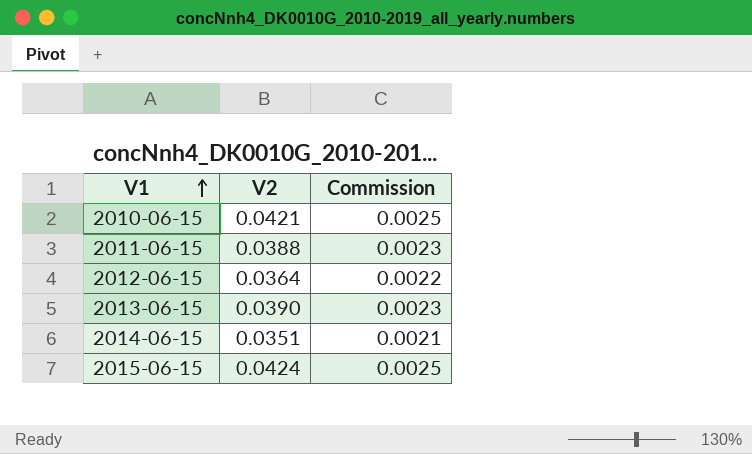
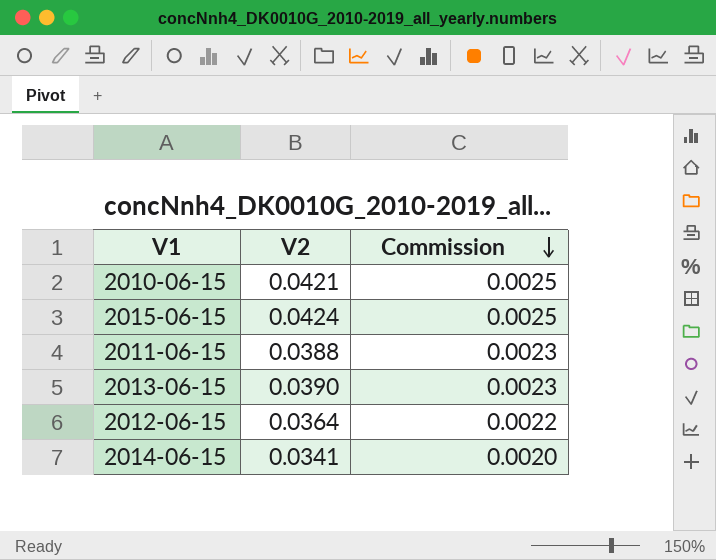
row order: V1 ascending -> Commission descending
2014-06-15 | V2: 0.0351 -> 0.0341
2014-06-15 | Commission: 0.0021 -> 0.0020

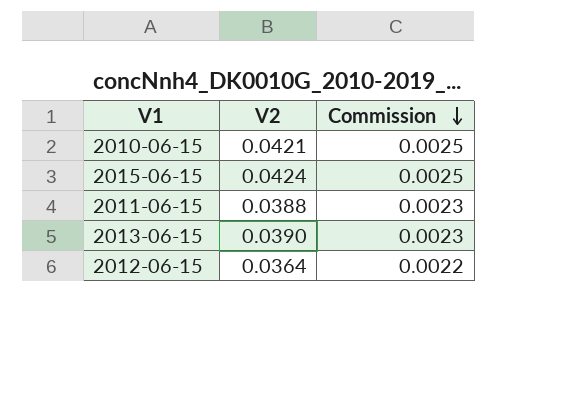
row 2014-06-15: 0.0341 | 0.0020 -> none

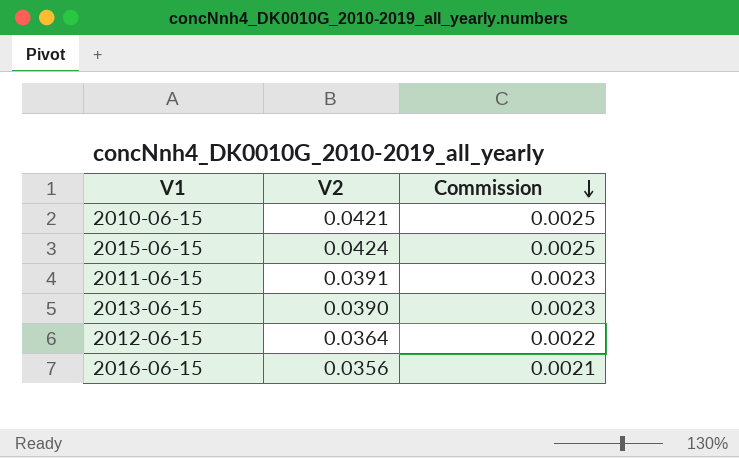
2011-06-15 | V2: 0.0388 -> 0.0391
row 2016-06-15: none -> 0.0356 | 0.0021

